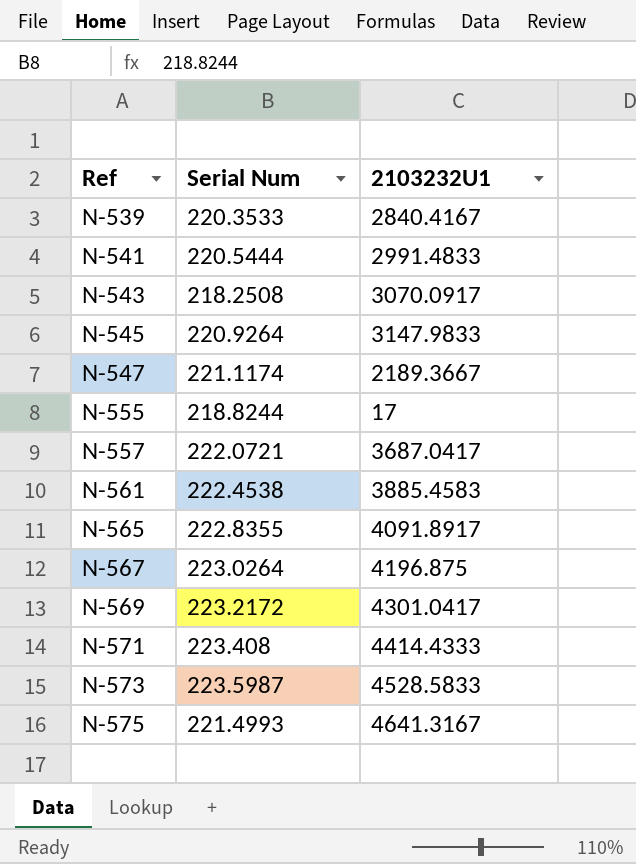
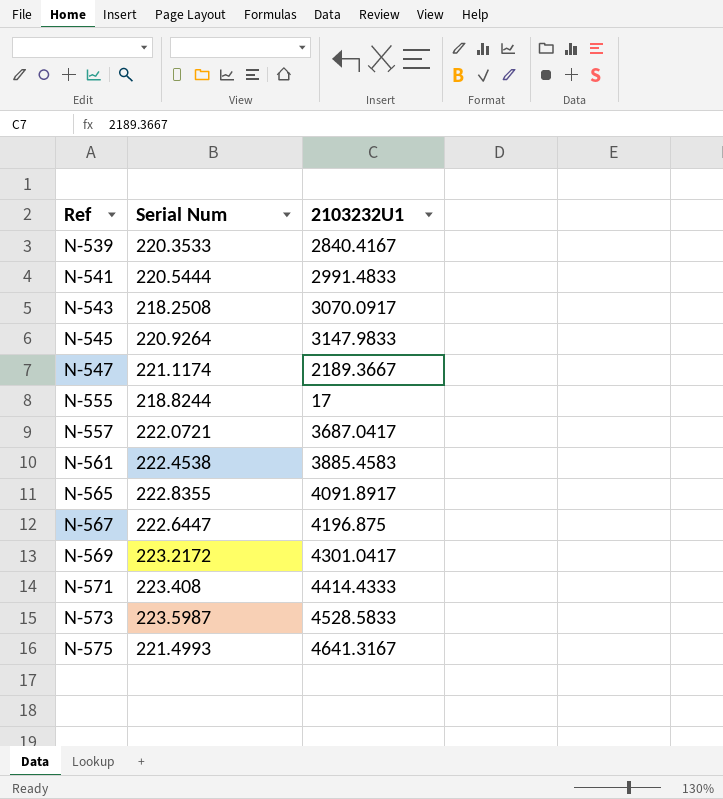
N-567 | Serial Num: 223.0264 -> 222.6447

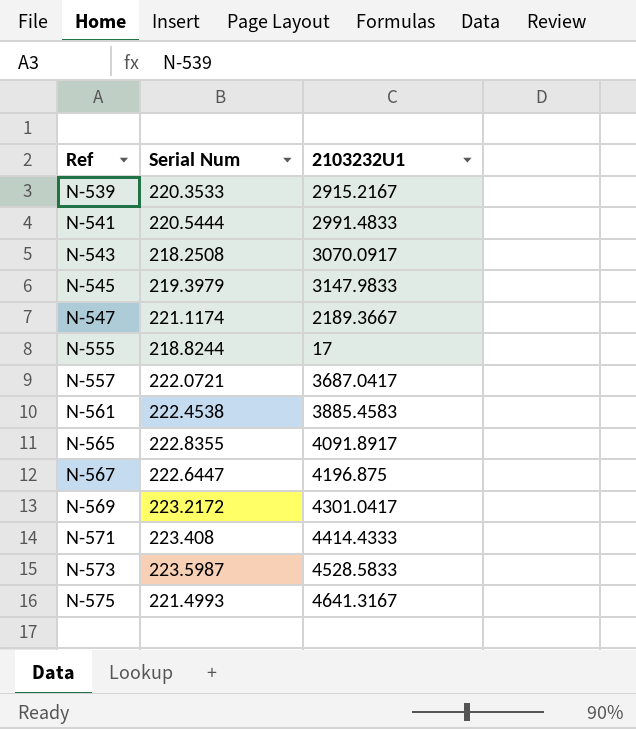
N-539 | 2103232U1: 2840.4167 -> 2915.2167
N-545 | Serial Num: 220.9264 -> 219.3979

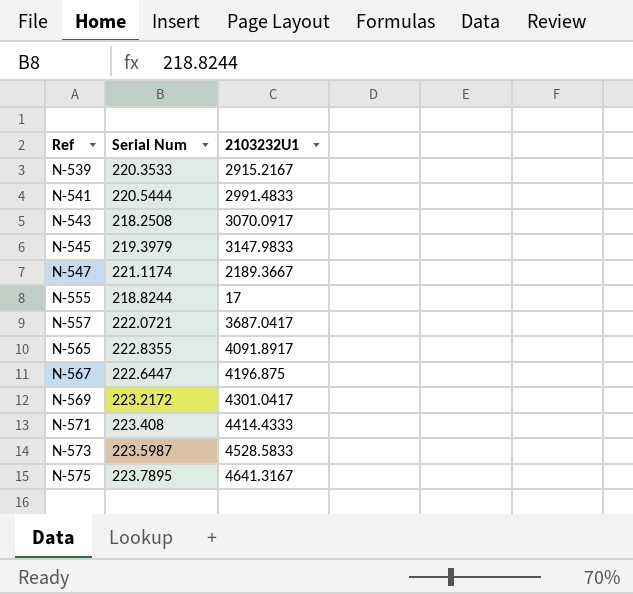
row N-561: 222.4538 | 3885.4583 -> none
N-575 | Serial Num: 221.4993 -> 223.7895

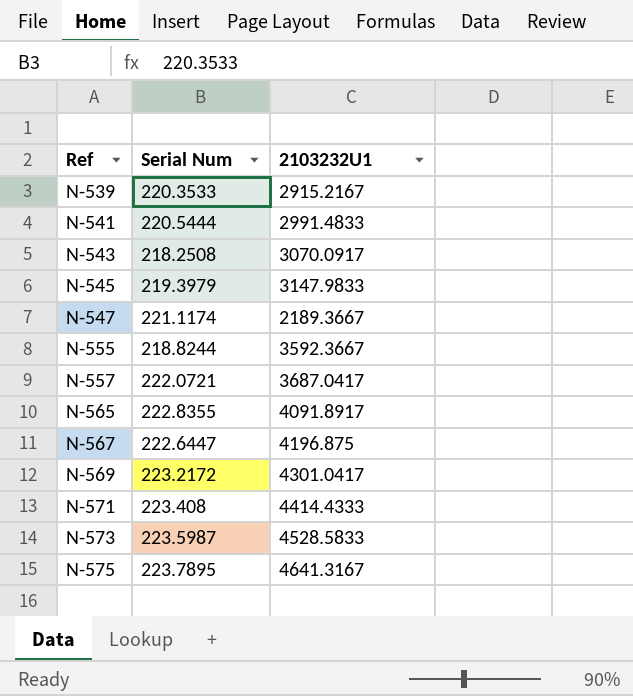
N-555 | 2103232U1: 17 -> 3592.3667

